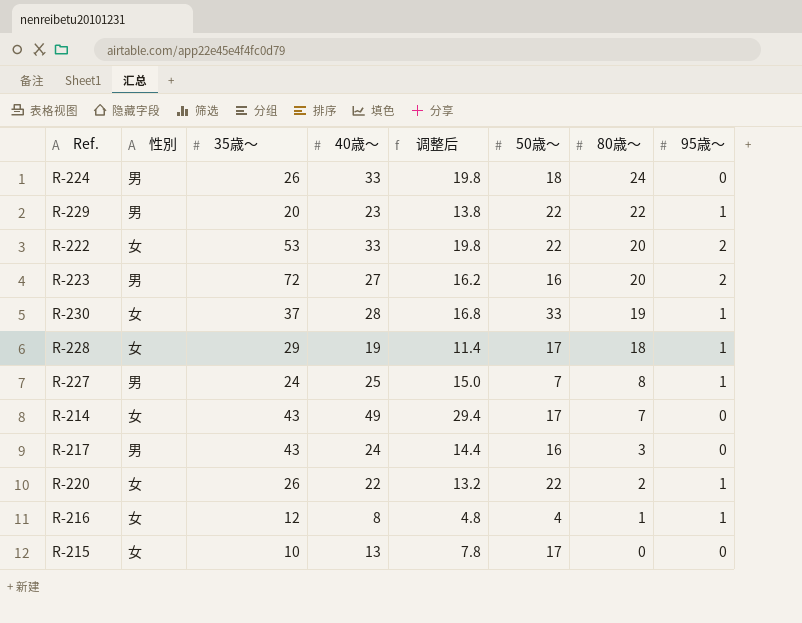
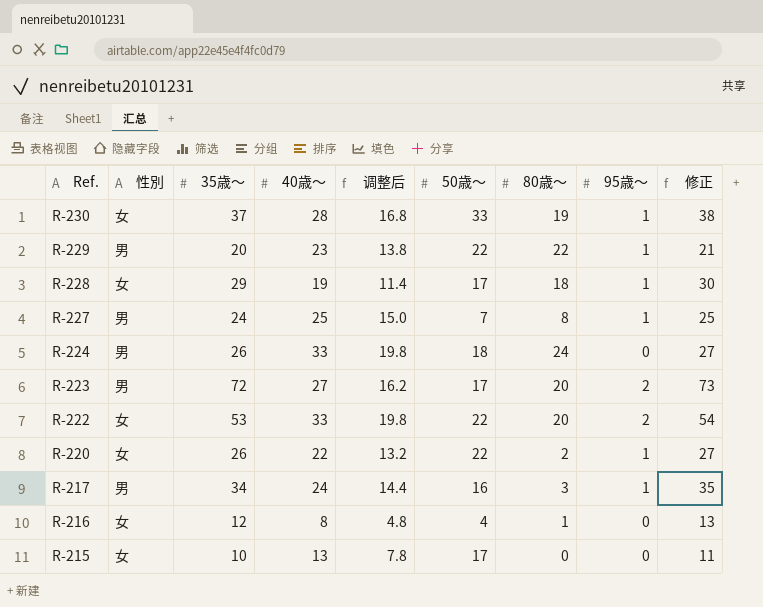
row order: 80歳〜 descending -> Ref. descending
column 修正 | formula: none -> [35歳〜] + 1
row R-214: 女 | 43 | 49 | 29.4 | 17 | 7 | 0 -> none
R-223 | 50歳〜: 16 -> 17
R-217 | 35歳〜: 43 -> 34
R-217 | 95歳〜: 0 -> 1
R-216 | 95歳〜: 1 -> 0

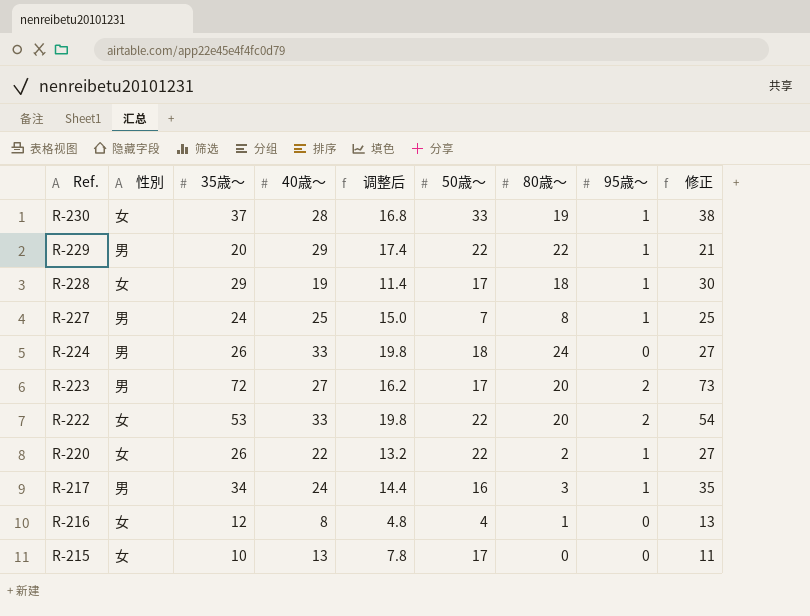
R-229 | 40歳〜: 23 -> 29
R-229 | 调整后: 13.8 -> 17.4

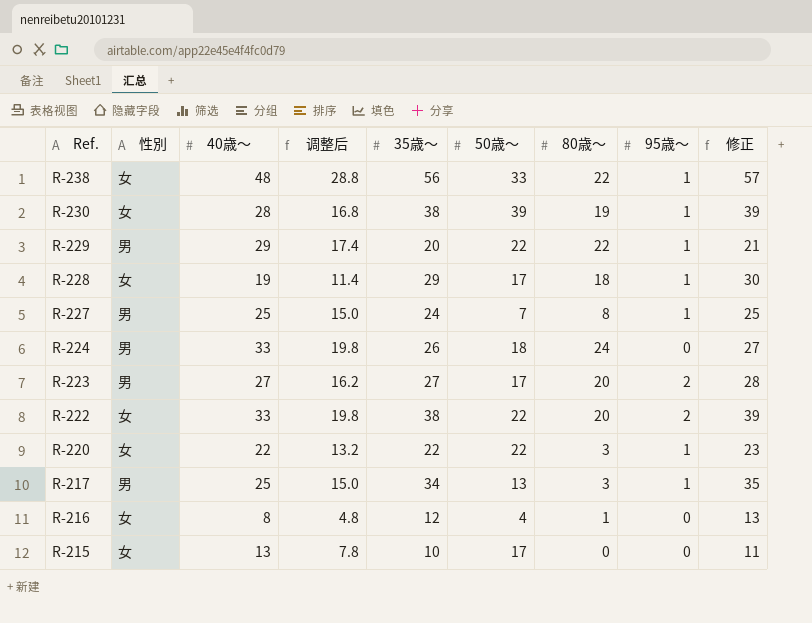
column 35歳〜 | position: 3 -> 5
row R-238: none -> 女 | 48 | 28.8 | 56 | 33 | 22 | 1 | 57
R-230 | 35歳〜: 37 -> 38
R-230 | 50歳〜: 33 -> 39
R-230 | 修正: 38 -> 39
R-223 | 35歳〜: 72 -> 27
R-223 | 修正: 73 -> 28
R-222 | 35歳〜: 53 -> 38
R-222 | 修正: 54 -> 39
R-220 | 35歳〜: 26 -> 22
R-220 | 80歳〜: 2 -> 3
R-220 | 修正: 27 -> 23
R-217 | 40歳〜: 24 -> 25
R-217 | 调整后: 14.4 -> 15.0
R-217 | 50歳〜: 16 -> 13

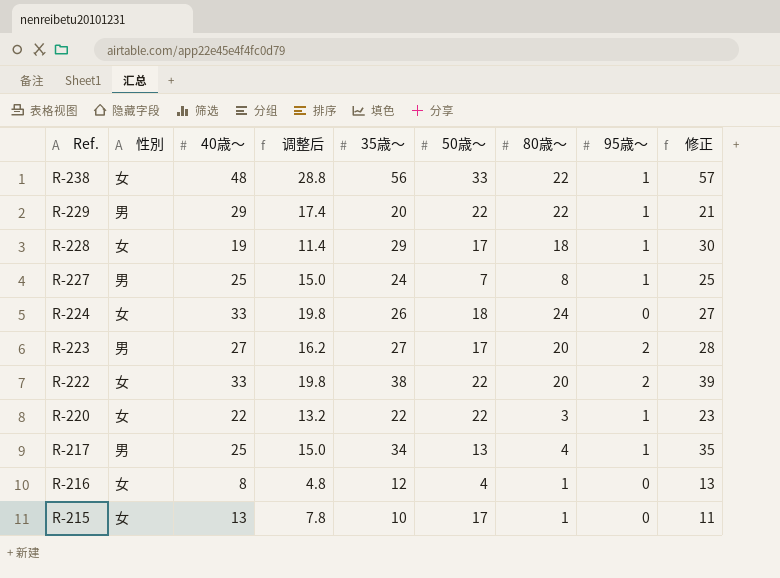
row R-230: 女 | 28 | 16.8 | 38 | 39 | 19 | 1 | 39 -> none
R-224 | 性別: 男 -> 女
R-217 | 80歳〜: 3 -> 4
R-215 | 80歳〜: 0 -> 1

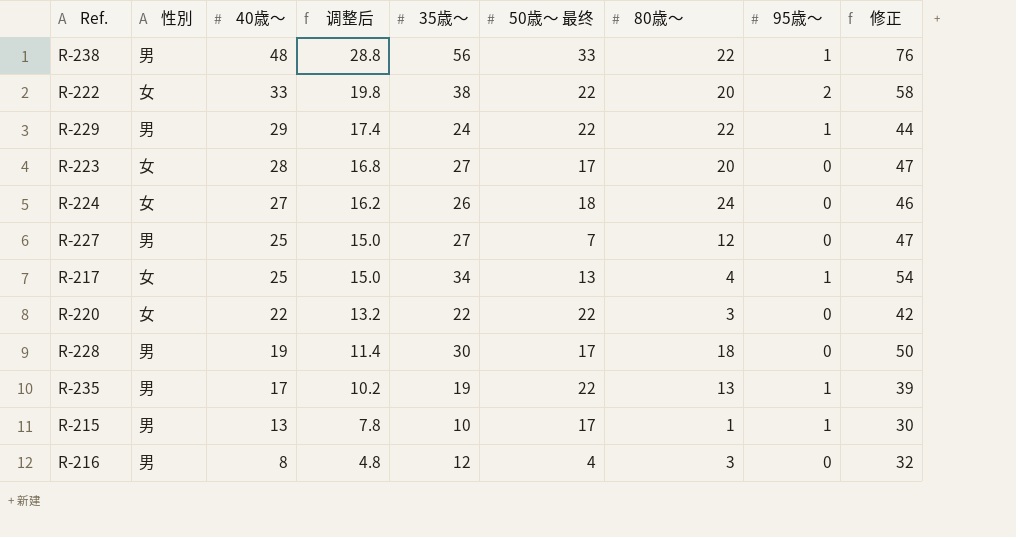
row order: Ref. descending -> 40歳〜 descending
column name: 50歳〜 -> 50歳〜 最终
column 修正 | formula: [35歳〜] + 1 -> [35歳〜] + 20
R-238 | 性別: 女 -> 男
R-229 | 35歳〜: 20 -> 24
R-223 | 性別: 男 -> 女
R-223 | 40歳〜: 27 -> 28
R-223 | 调整后: 16.2 -> 16.8
R-223 | 95歳〜: 2 -> 0
R-224 | 40歳〜: 33 -> 27
R-224 | 调整后: 19.8 -> 16.2
R-227 | 35歳〜: 24 -> 27
R-227 | 80歳〜: 8 -> 12
R-227 | 95歳〜: 1 -> 0
R-217 | 性別: 男 -> 女
R-220 | 95歳〜: 1 -> 0
R-228 | 性別: 女 -> 男
R-228 | 35歳〜: 29 -> 30
R-228 | 95歳〜: 1 -> 0
row R-235: none -> 男 | 17 | 10.2 | 19 | 22 | 13 | 1 | 39
R-215 | 性別: 女 -> 男
R-215 | 95歳〜: 0 -> 1
R-216 | 性別: 女 -> 男
R-216 | 80歳〜: 1 -> 3

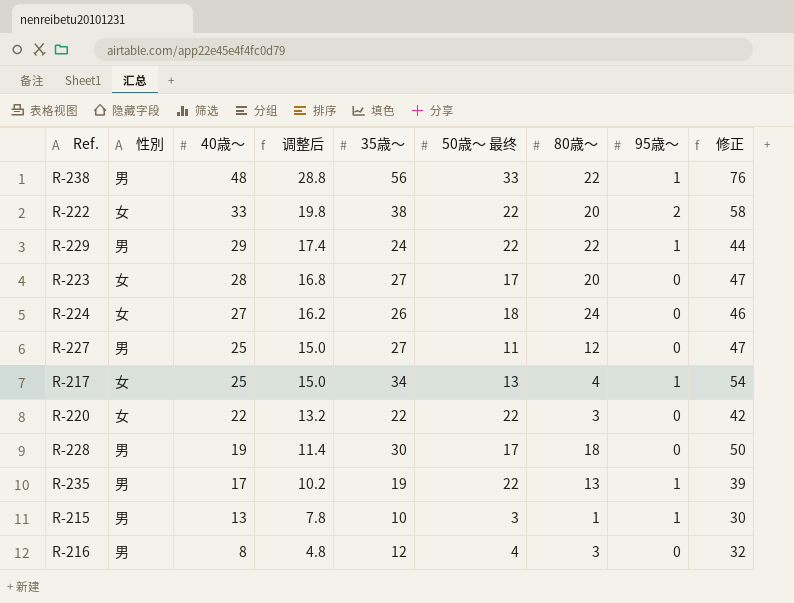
R-227 | 50歳〜 最终: 7 -> 11
R-215 | 50歳〜 最终: 17 -> 3

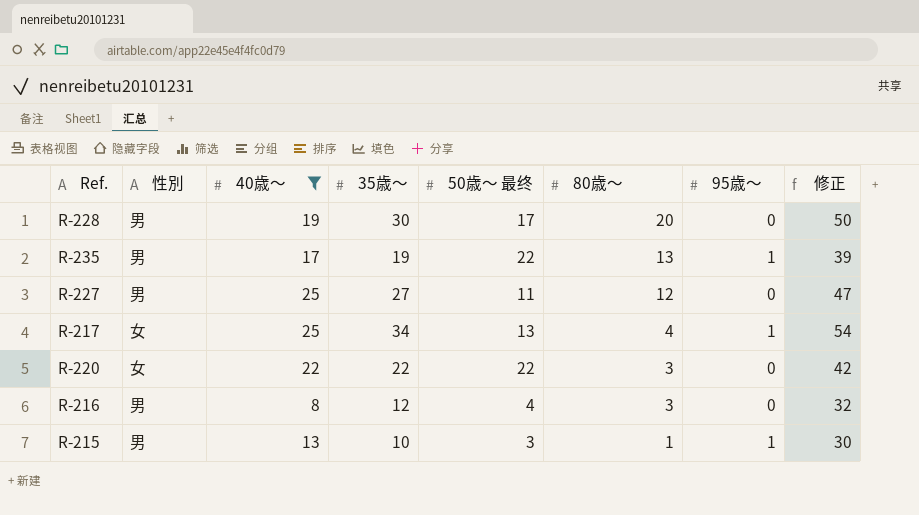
filter: none -> 40歳〜 <= 25
row order: 40歳〜 descending -> 80歳〜 descending
column 调整后 | formula: [40歳〜] * 0.6 -> none
R-228 | 80歳〜: 18 -> 20

